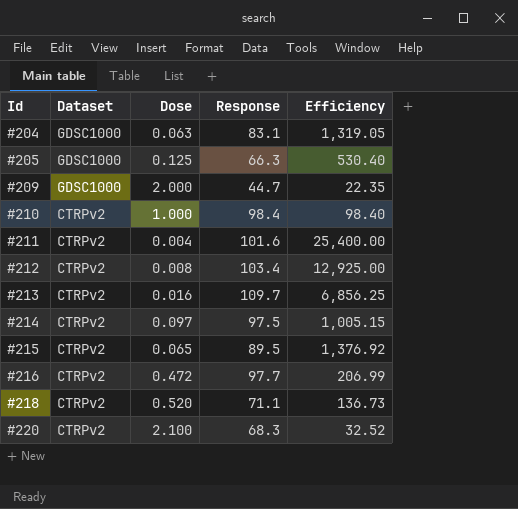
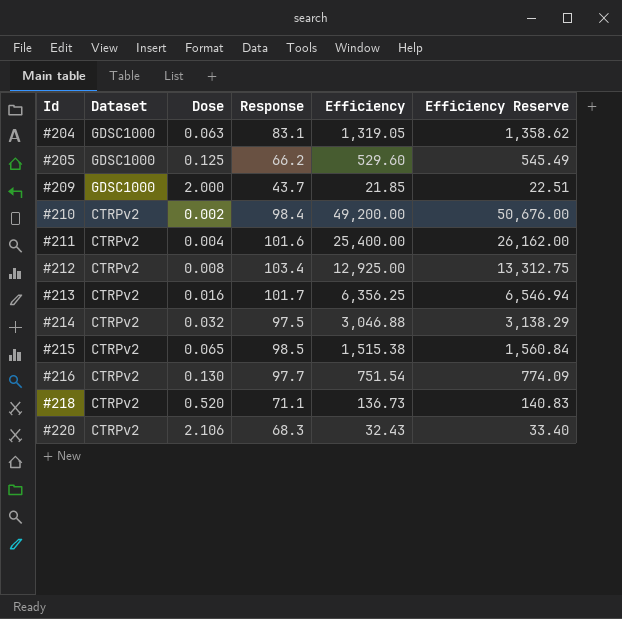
column Efficiency Reserve | formula: none -> [Efficiency] * 1.03
#205 | Response: 66.3 -> 66.2
#205 | Efficiency: 530.40 -> 529.60
#209 | Response: 44.7 -> 43.7
#209 | Efficiency: 22.35 -> 21.85
#210 | Dose: 1.000 -> 0.002
#210 | Efficiency: 98.40 -> 49,200.00
#213 | Response: 109.7 -> 101.7
#213 | Efficiency: 6,856.25 -> 6,356.25
#214 | Dose: 0.097 -> 0.032
#214 | Efficiency: 1,005.15 -> 3,046.88
#215 | Response: 89.5 -> 98.5
#215 | Efficiency: 1,376.92 -> 1,515.38
#216 | Dose: 0.472 -> 0.130
#216 | Efficiency: 206.99 -> 751.54
#220 | Dose: 2.100 -> 2.106
#220 | Efficiency: 32.52 -> 32.43

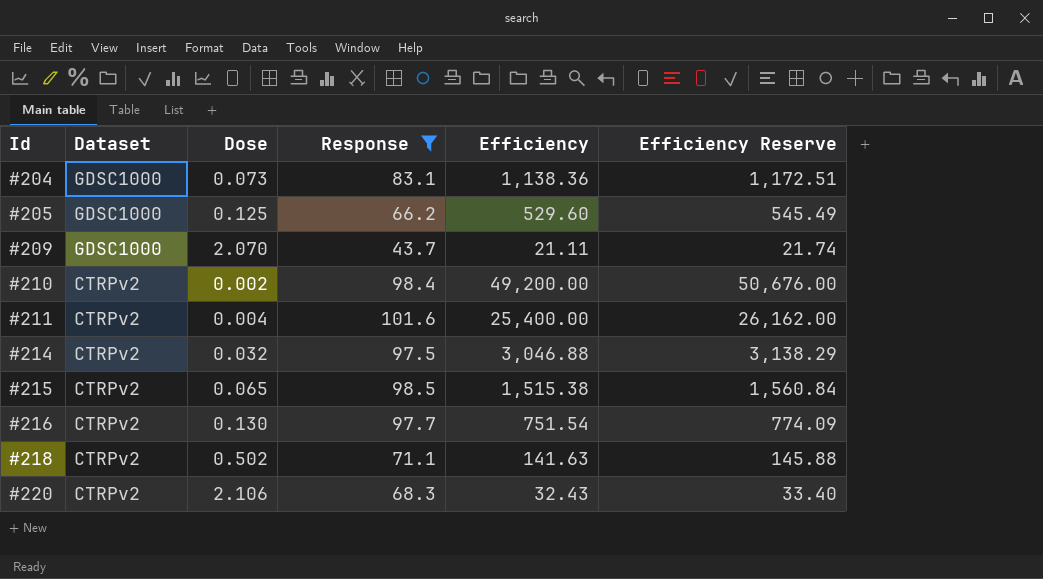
filter: none -> Response <= 101.6
#204 | Dose: 0.063 -> 0.073
#204 | Efficiency: 1,319.05 -> 1,138.36
#204 | Efficiency Reserve: 1,358.62 -> 1,172.51
#209 | Dose: 2.000 -> 2.070
#209 | Efficiency: 21.85 -> 21.11
#209 | Efficiency Reserve: 22.51 -> 21.74
#218 | Dose: 0.520 -> 0.502
#218 | Efficiency: 136.73 -> 141.63
#218 | Efficiency Reserve: 140.83 -> 145.88

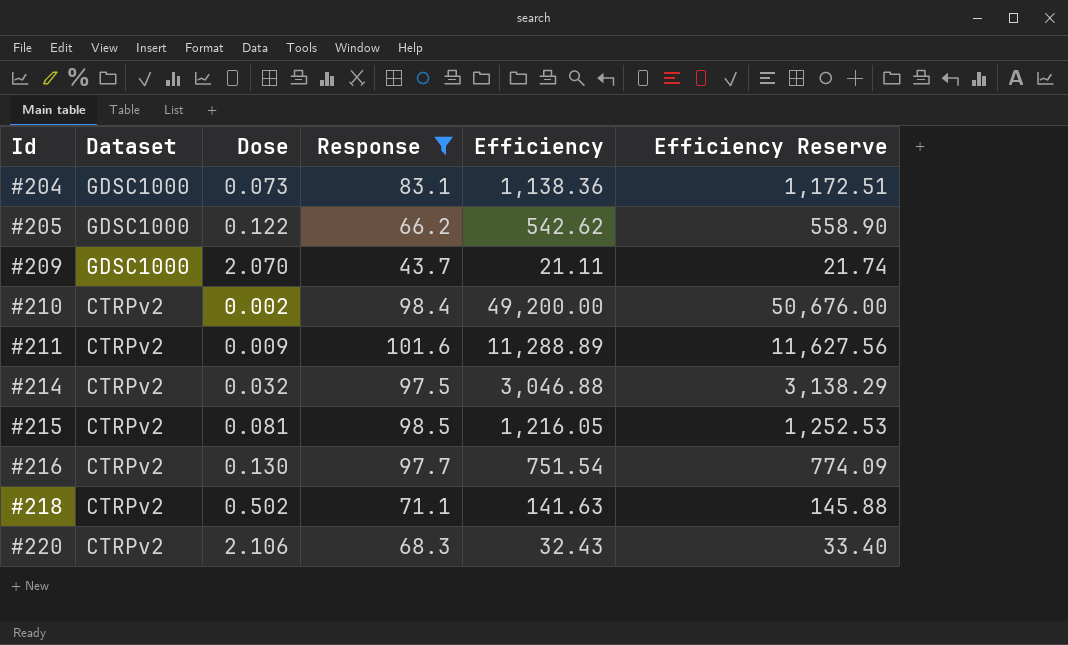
#205 | Dose: 0.125 -> 0.122
#205 | Efficiency: 529.60 -> 542.62
#205 | Efficiency Reserve: 545.49 -> 558.90
#211 | Dose: 0.004 -> 0.009
#211 | Efficiency: 25,400.00 -> 11,288.89
#211 | Efficiency Reserve: 26,162.00 -> 11,627.56
#215 | Dose: 0.065 -> 0.081
#215 | Efficiency: 1,515.38 -> 1,216.05
#215 | Efficiency Reserve: 1,560.84 -> 1,252.53

